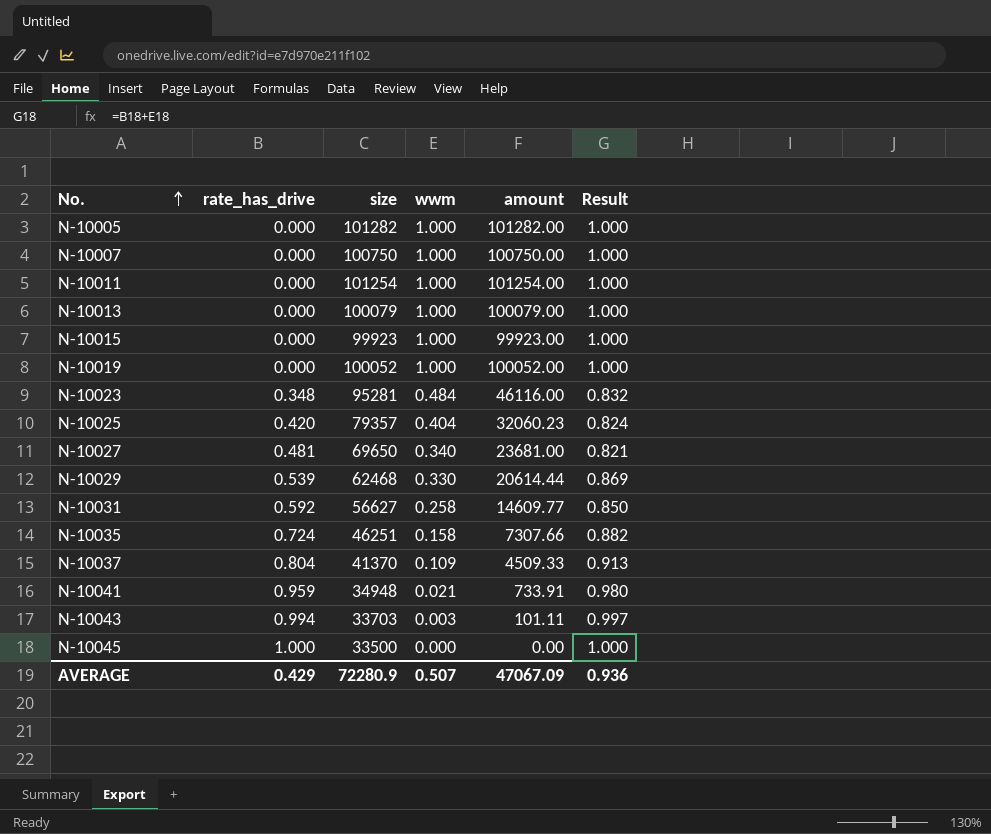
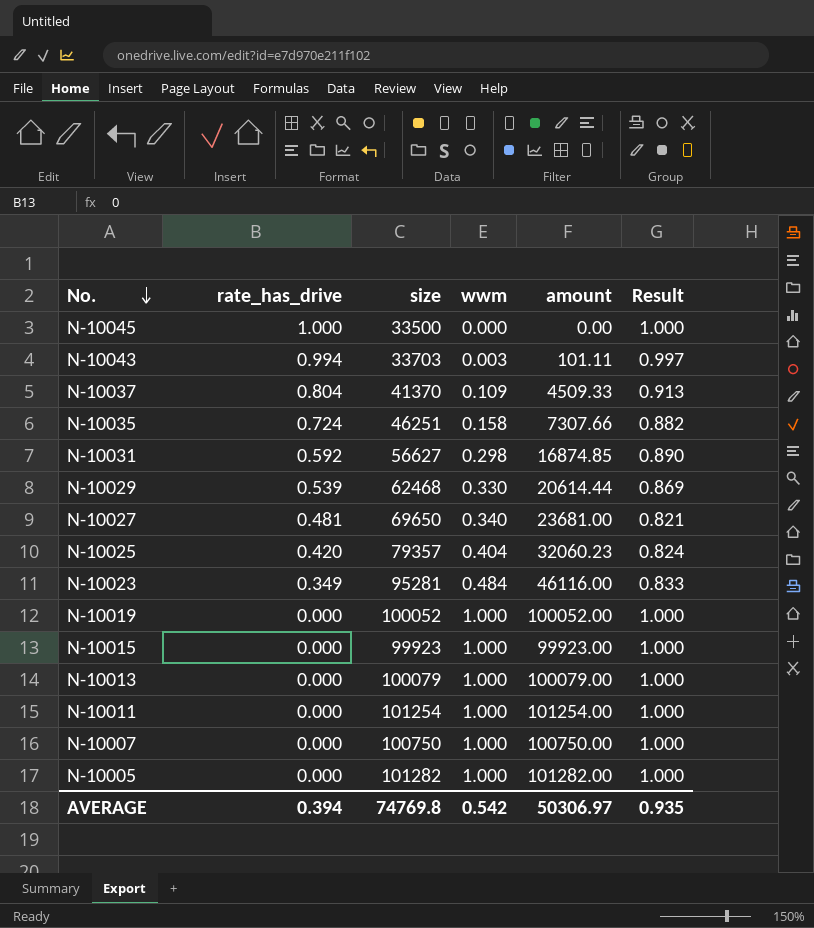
row order: No. ascending -> No. descending
row N-10041: 0.959 | 34948 | 0.021 | 733.91 | 0.980 -> none
N-10031 | wwm: 0.258 -> 0.298
N-10031 | amount: 14609.77 -> 16874.85
N-10031 | Result: 0.850 -> 0.890
N-10023 | rate_has_drive: 0.348 -> 0.349
N-10023 | Result: 0.832 -> 0.833
AVERAGE | rate_has_drive: 0.429 -> 0.394
AVERAGE | size: 72280.9 -> 74769.8
AVERAGE | wwm: 0.507 -> 0.542
AVERAGE | amount: 47067.09 -> 50306.97
AVERAGE | Result: 0.936 -> 0.935

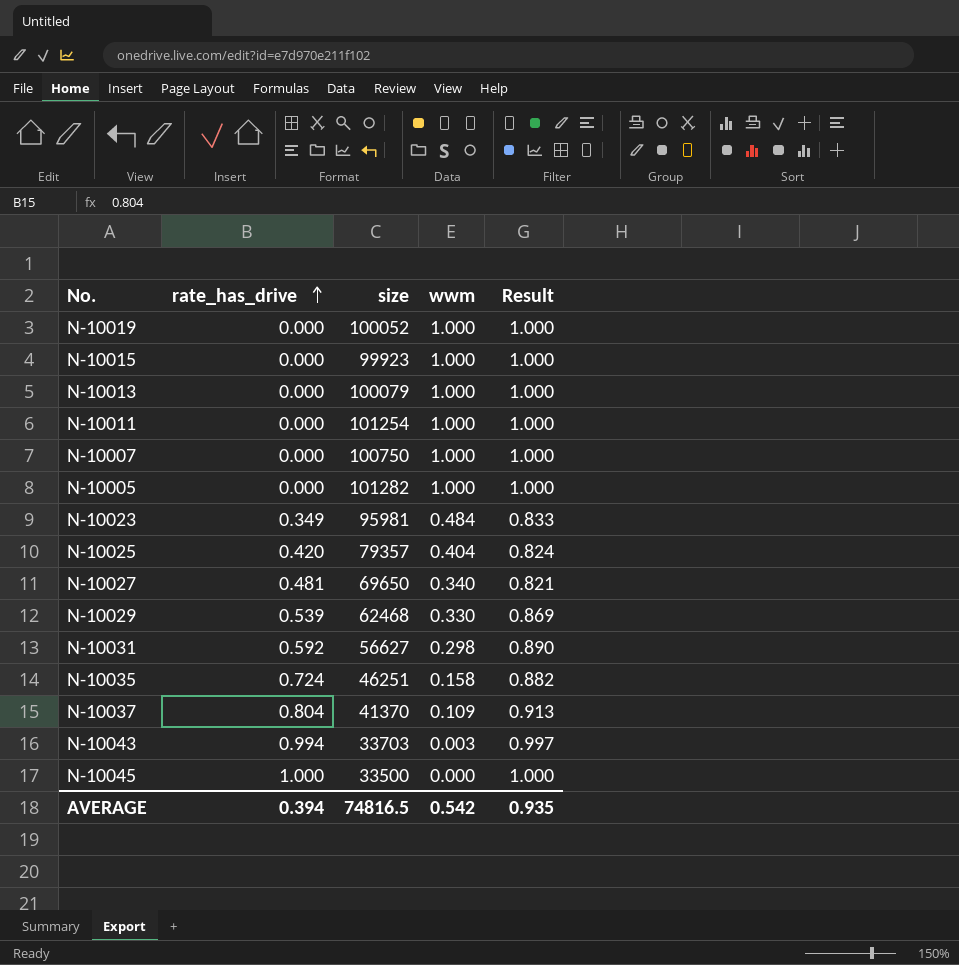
row order: No. descending -> rate_has_drive ascending
column amount | formula: [size] * [wwm] -> none
N-10023 | size: 95281 -> 95981
AVERAGE | size: 74769.8 -> 74816.5

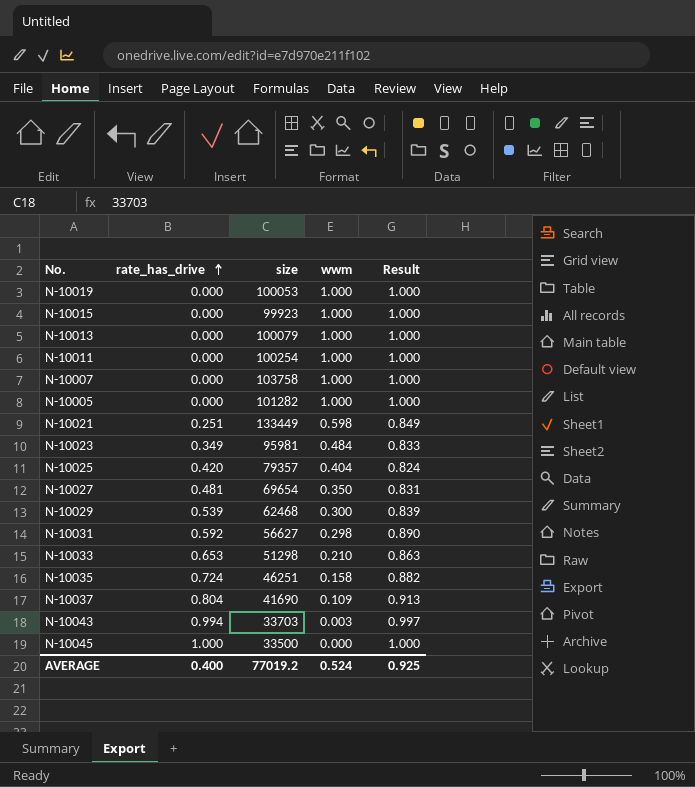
N-10019 | size: 100052 -> 100053
N-10011 | size: 101254 -> 100254
N-10007 | size: 100750 -> 103758
row N-10021: none -> 0.251 | 133449 | 0.598 | 0.849
N-10027 | size: 69650 -> 69654
N-10027 | wwm: 0.340 -> 0.350
N-10027 | Result: 0.821 -> 0.831
N-10029 | wwm: 0.330 -> 0.300
N-10029 | Result: 0.869 -> 0.839
row N-10033: none -> 0.653 | 51298 | 0.210 | 0.863
N-10037 | size: 41370 -> 41690
AVERAGE | rate_has_drive: 0.394 -> 0.400
AVERAGE | size: 74816.5 -> 77019.2
AVERAGE | wwm: 0.542 -> 0.524
AVERAGE | Result: 0.935 -> 0.925

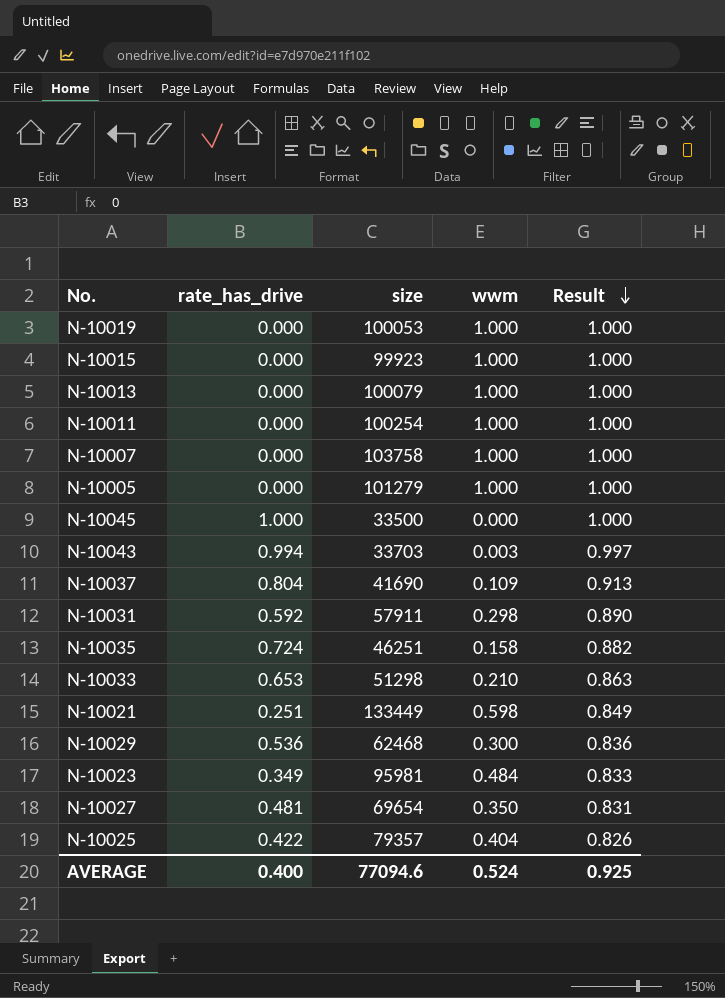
row order: rate_has_drive ascending -> Result descending
N-10005 | size: 101282 -> 101279
N-10031 | size: 56627 -> 57911
N-10029 | rate_has_drive: 0.539 -> 0.536
N-10029 | Result: 0.839 -> 0.836
N-10025 | rate_has_drive: 0.420 -> 0.422
N-10025 | Result: 0.824 -> 0.826
AVERAGE | size: 77019.2 -> 77094.6

